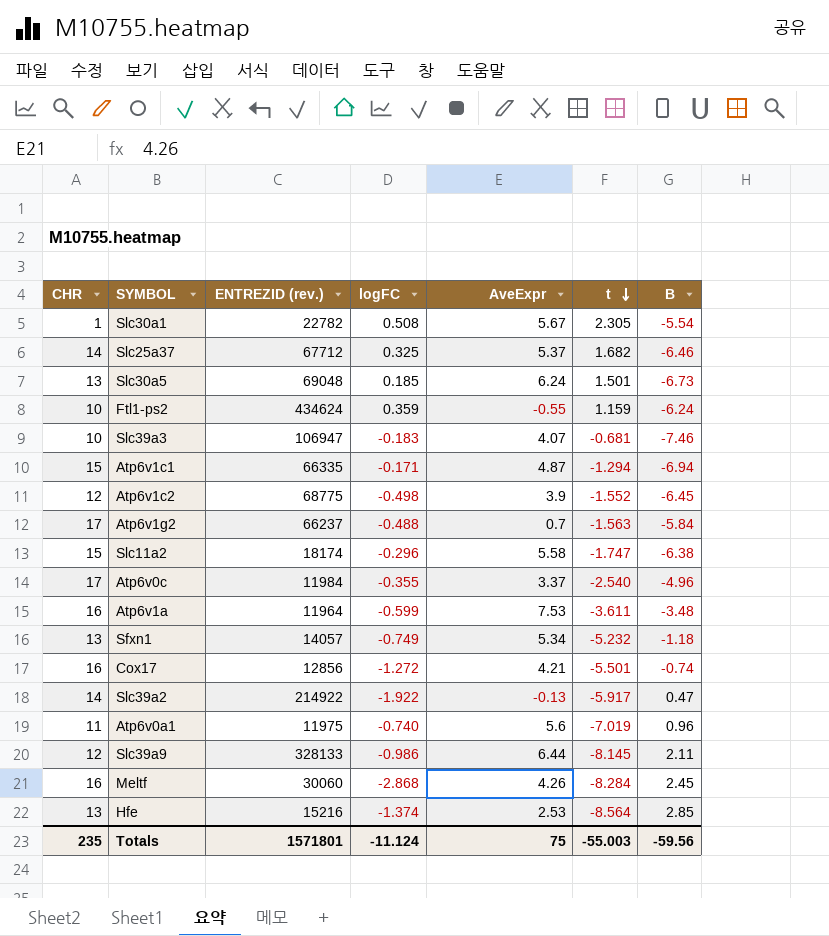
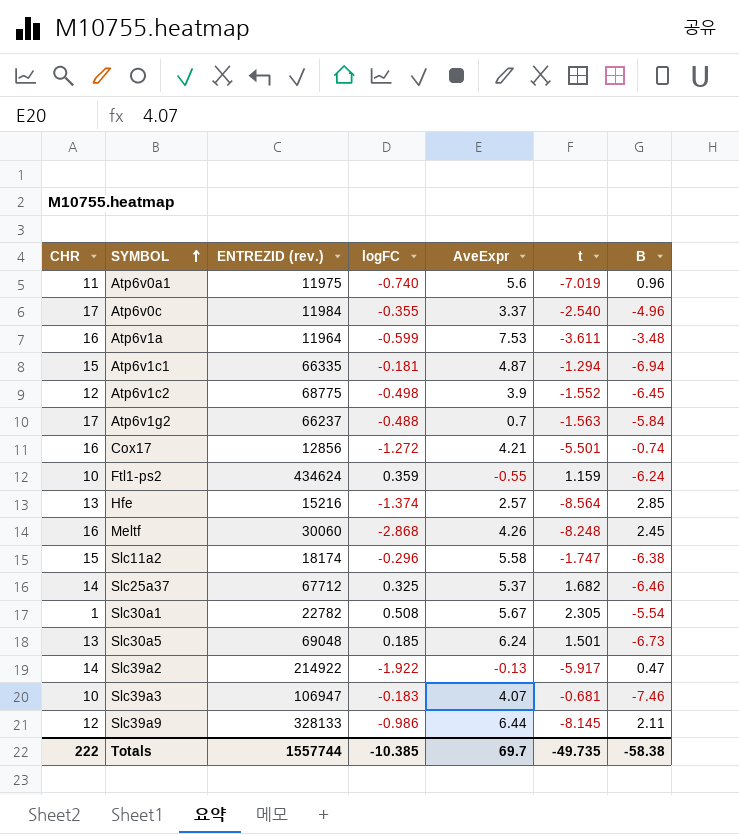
row order: t descending -> SYMBOL ascending
row Sfxn1: 13 | 14057 | -0.749 | 5.34 | -5.232 | -1.18 -> none
Atp6v1c1 | logFC: -0.171 -> -0.181
Hfe | AveExpr: 2.53 -> 2.57
Meltf | t: -8.284 -> -8.248
Totals | CHR: 235 -> 222
Totals | ENTREZID (rev.): 1571801 -> 1557744
Totals | logFC: -11.124 -> -10.385
Totals | AveExpr: 75 -> 69.7
Totals | t: -55.003 -> -49.735
Totals | B: -59.56 -> -58.38

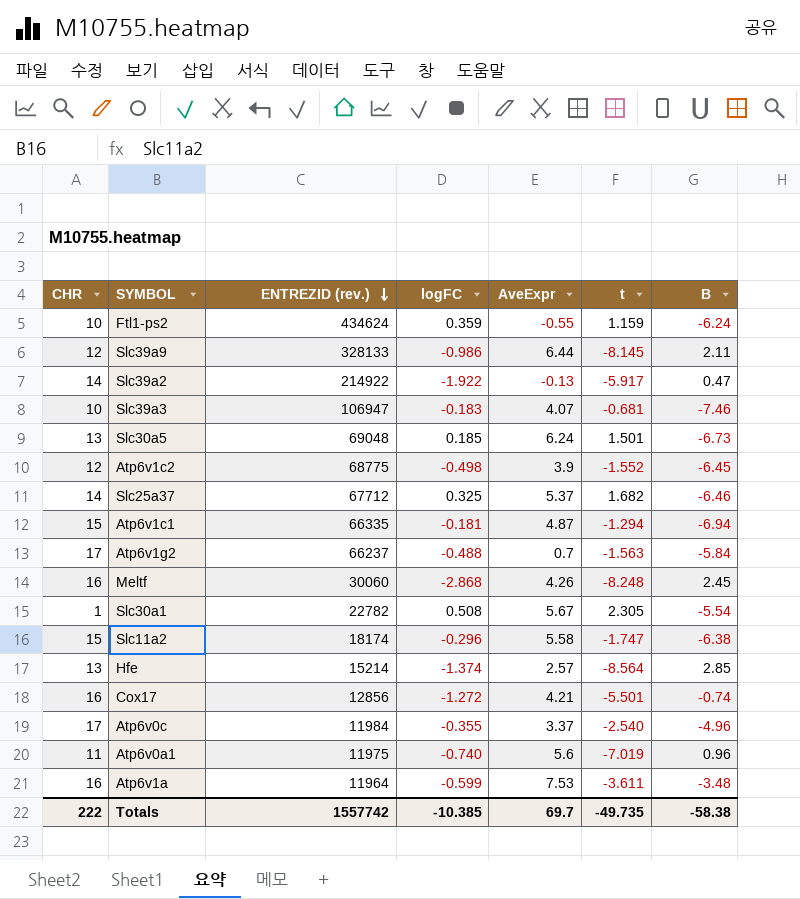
row order: SYMBOL ascending -> ENTREZID (rev.) descending
Hfe | ENTREZID (rev.): 15216 -> 15214
Totals | ENTREZID (rev.): 1557744 -> 1557742

